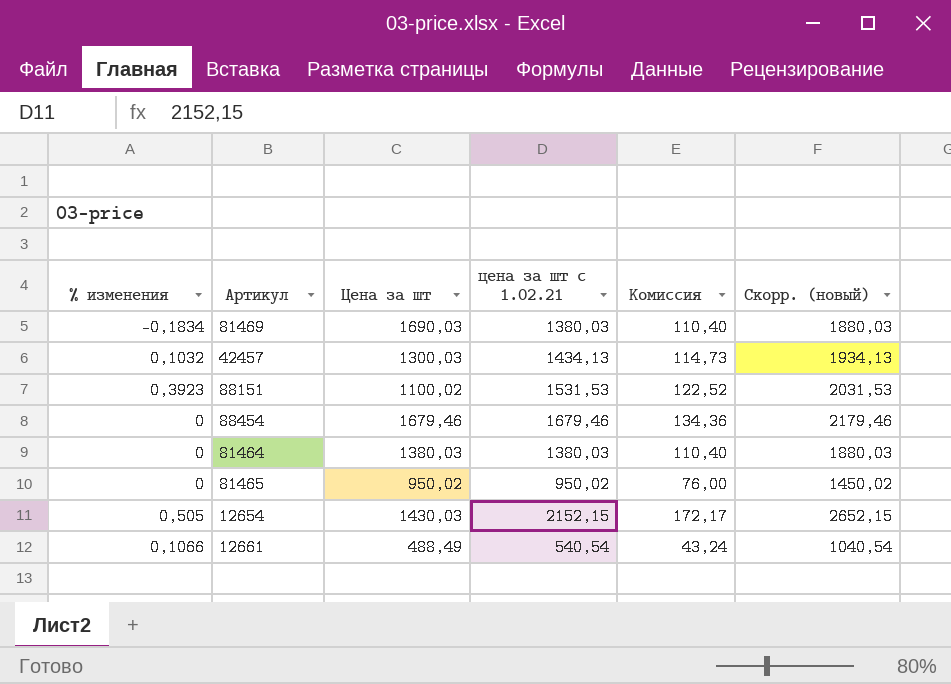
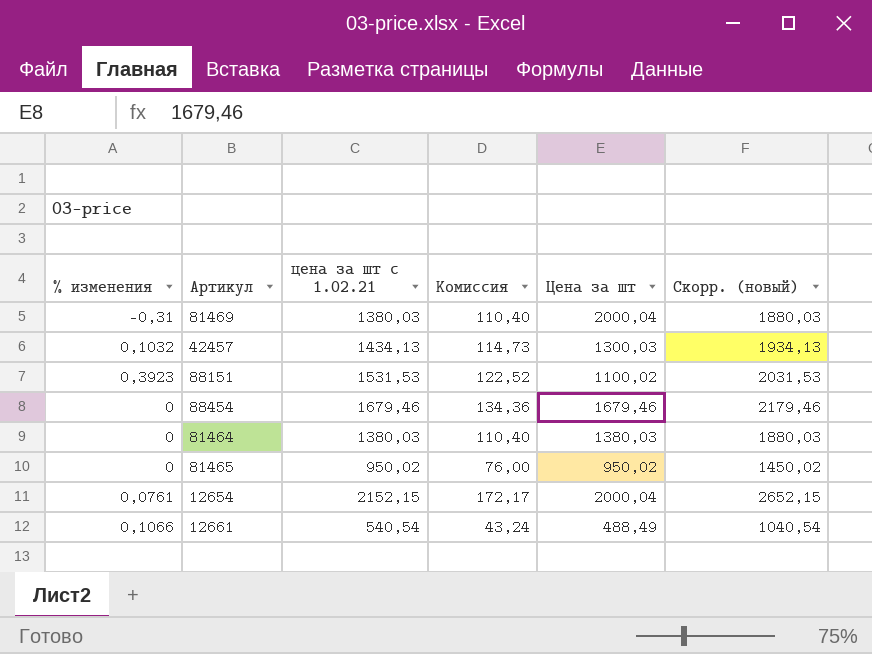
column Цена за шт | position: 3 -> 5
81469 | % изменения: -0,1834 -> -0,31
81469 | Цена за шт: 1690,03 -> 2000,04
12654 | % изменения: 0,505 -> 0,0761
12654 | Цена за шт: 1430,03 -> 2000,04

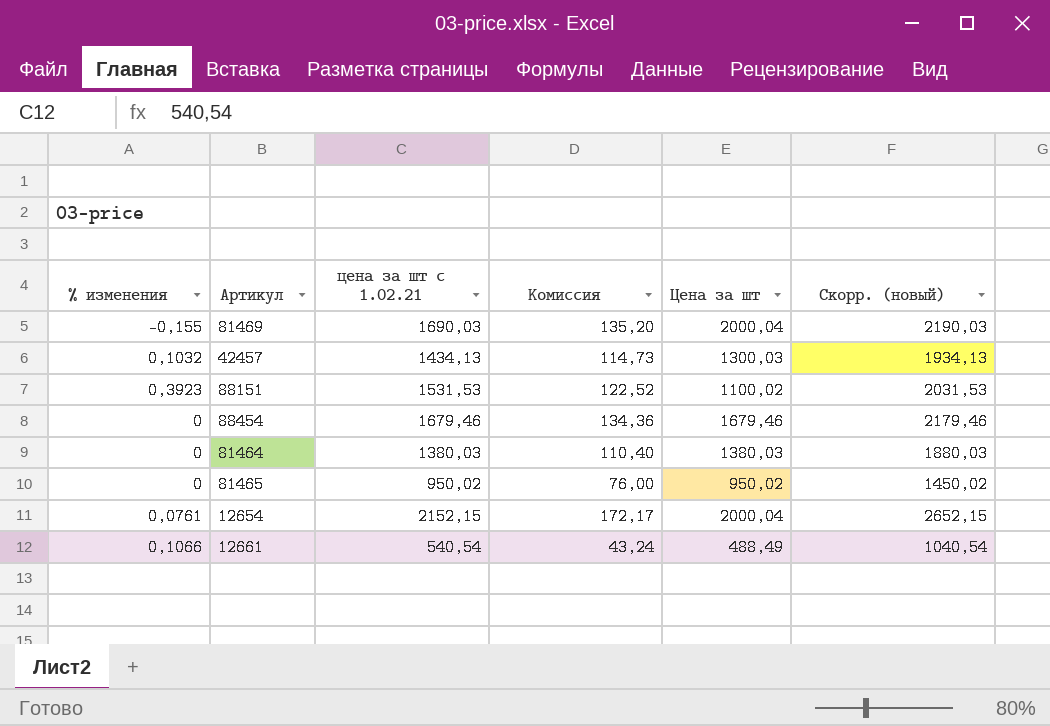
81469 | % изменения: -0,31 -> -0,155
81469 | цена за шт с 1.02.21: 1380,03 -> 1690,03
81469 | Комиссия: 110,40 -> 135,20
81469 | Скорр. (новый): 1880,03 -> 2190,03

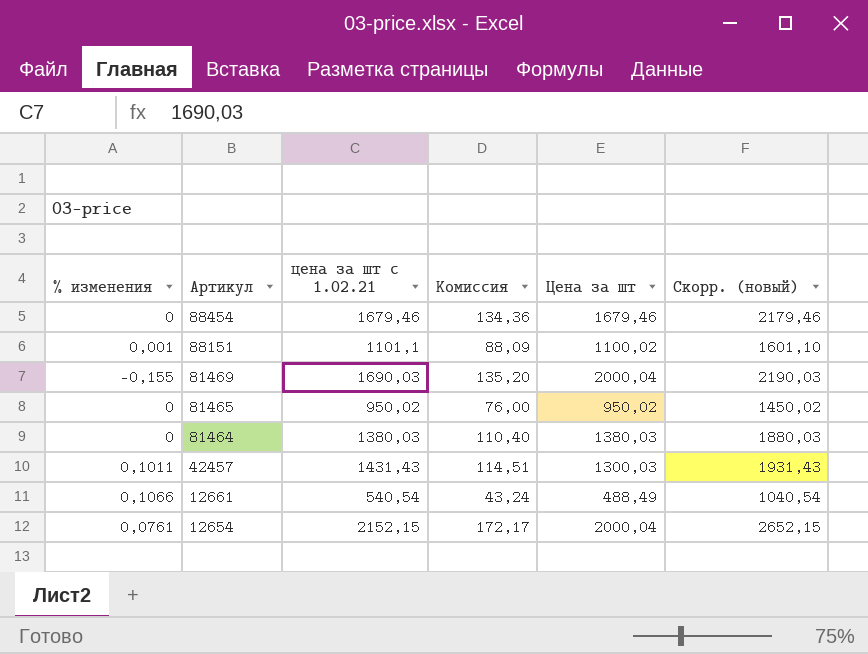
row order: none -> Артикул descending
88151 | % изменения: 0,3923 -> 0,001
88151 | цена за шт с 1.02.21: 1531,53 -> 1101,1
88151 | Комиссия: 122,52 -> 88,09
88151 | Скорр. (новый): 2031,53 -> 1601,10
42457 | % изменения: 0,1032 -> 0,1011
42457 | цена за шт с 1.02.21: 1434,13 -> 1431,43
42457 | Комиссия: 114,73 -> 114,51
42457 | Скорр. (новый): 1934,13 -> 1931,43

